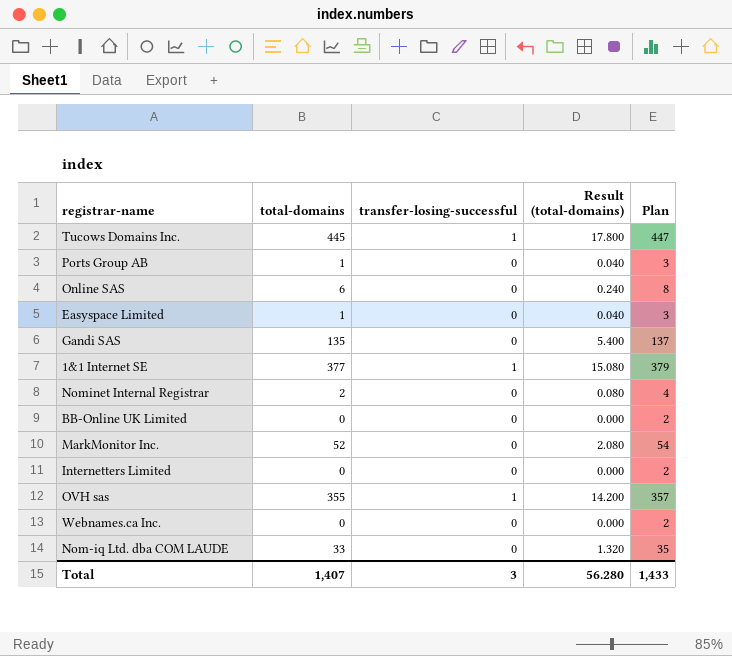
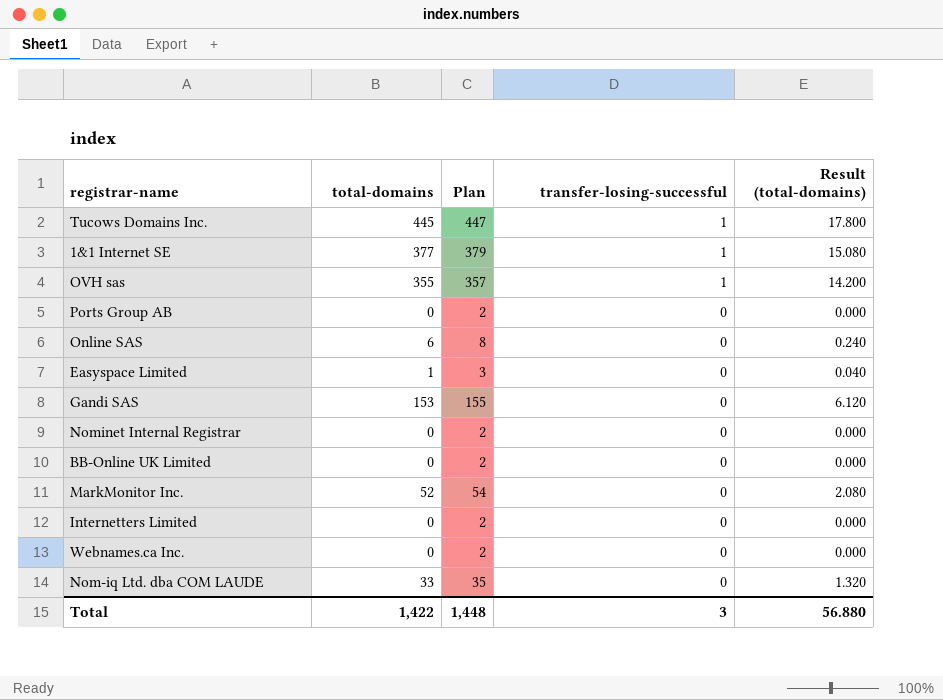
row order: none -> transfer-losing-successful descending
column Plan | position: 5 -> 3
Ports Group AB | total-domains: 1 -> 0
Ports Group AB | Plan: 3 -> 2
Ports Group AB | Result (total-domains): 0.040 -> 0.000
Gandi SAS | total-domains: 135 -> 153
Gandi SAS | Plan: 137 -> 155
Gandi SAS | Result (total-domains): 5.400 -> 6.120
Nominet Internal Registrar | total-domains: 2 -> 0
Nominet Internal Registrar | Plan: 4 -> 2
Nominet Internal Registrar | Result (total-domains): 0.080 -> 0.000
Total | total-domains: 1,407 -> 1,422
Total | Plan: 1,433 -> 1,448
Total | Result (total-domains): 56.280 -> 56.880

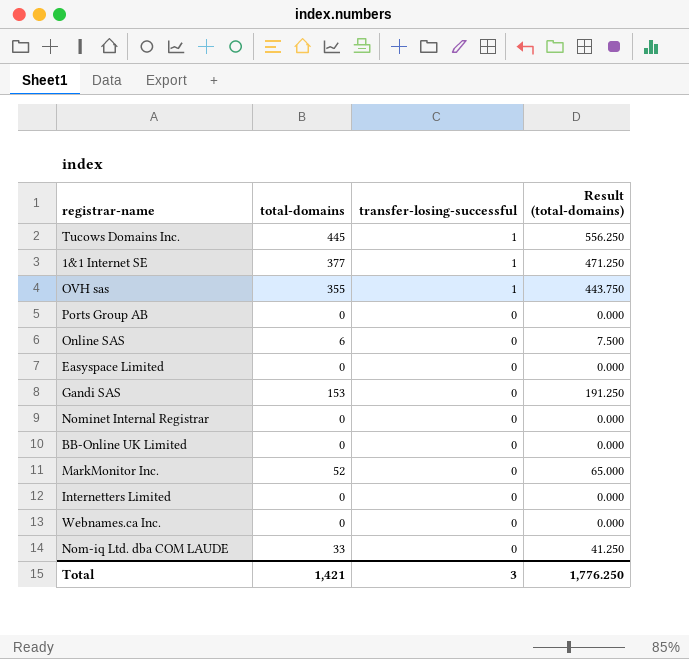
column Plan | formula: [total-domains] + 2 -> none
column Result (total-domains) | formula: [total-domains] * 0.04 -> [total-domains] * 1.25
Easyspace Limited | total-domains: 1 -> 0
Total | total-domains: 1,422 -> 1,421
Total | Result (total-domains): 56.880 -> 1,776.250

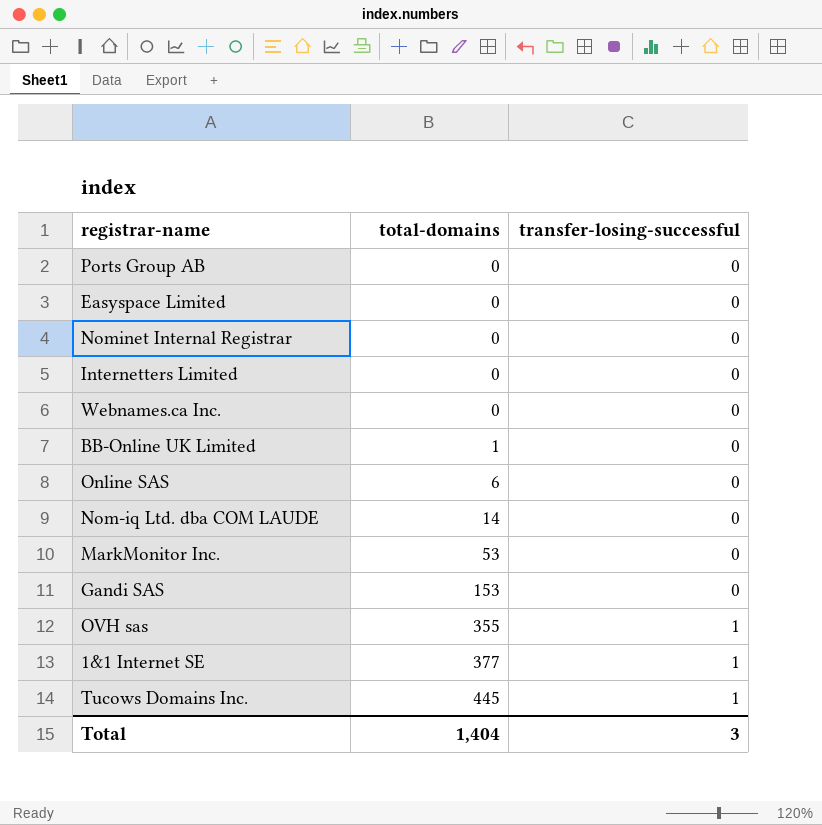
row order: transfer-losing-successful descending -> total-domains ascending
column Result (total-domains) | formula: [total-domains] * 1.25 -> none
BB-Online UK Limited | total-domains: 0 -> 1
Nom-iq Ltd. dba COM LAUDE | total-domains: 33 -> 14
MarkMonitor Inc. | total-domains: 52 -> 53
Total | total-domains: 1,421 -> 1,404

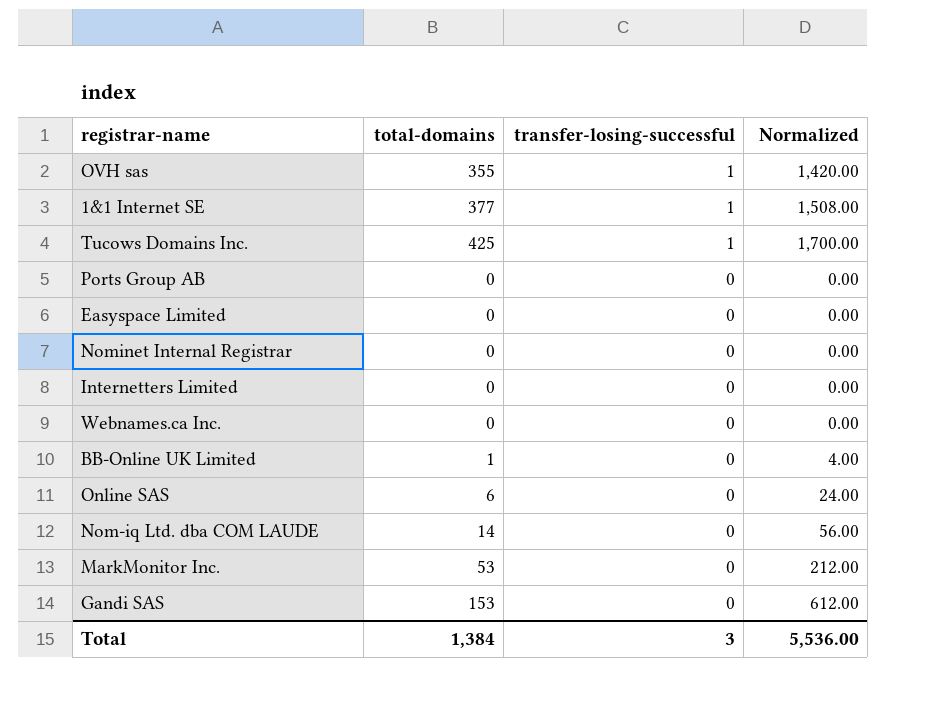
row order: total-domains ascending -> transfer-losing-successful descending
column Normalized | formula: none -> [total-domains] * 4
Tucows Domains Inc. | total-domains: 445 -> 425
Total | total-domains: 1,404 -> 1,384

